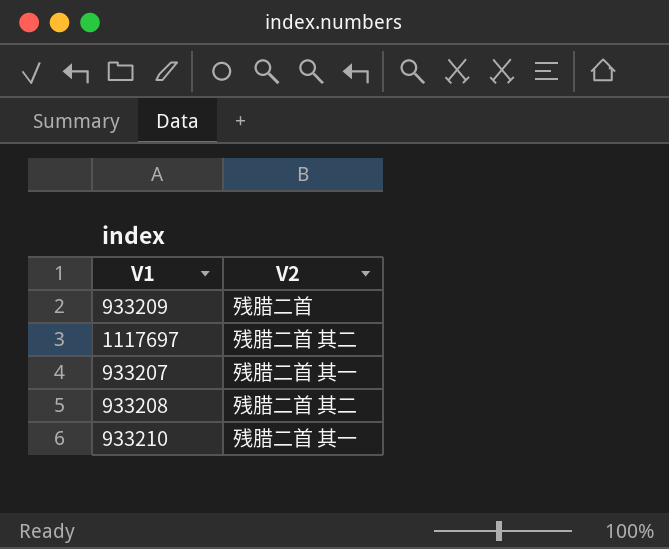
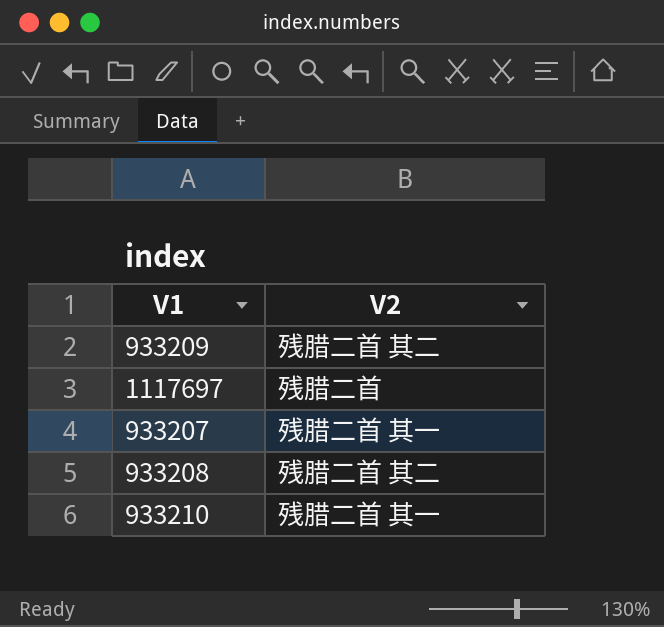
933209 | V2: 残腊二首 -> 残腊二首 其二
1117697 | V2: 残腊二首 其二 -> 残腊二首

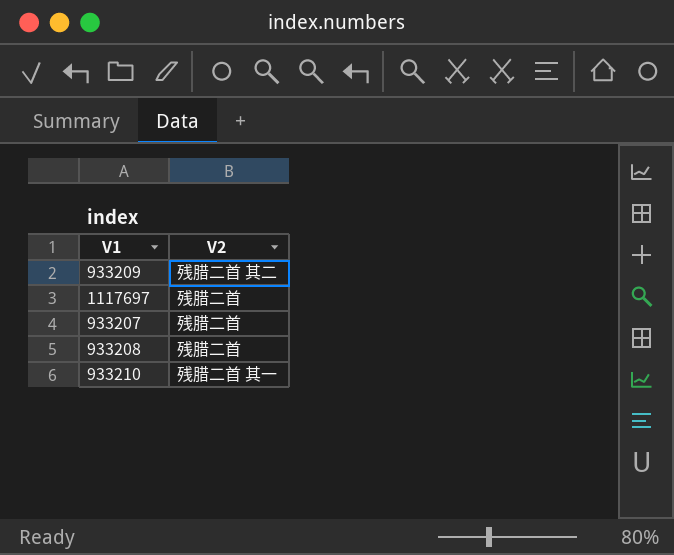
933207 | V2: 残腊二首 其一 -> 残腊二首
933208 | V2: 残腊二首 其二 -> 残腊二首

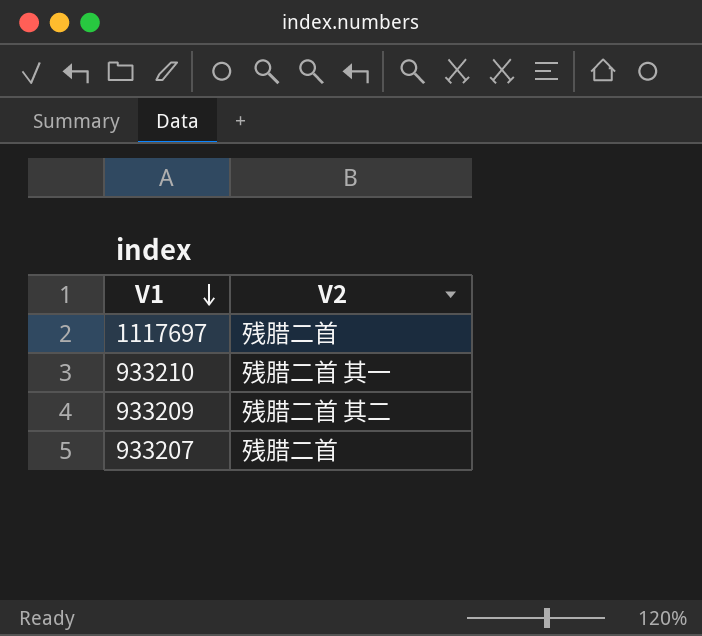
row order: none -> V1 descending
row 933208: 残腊二首 -> none

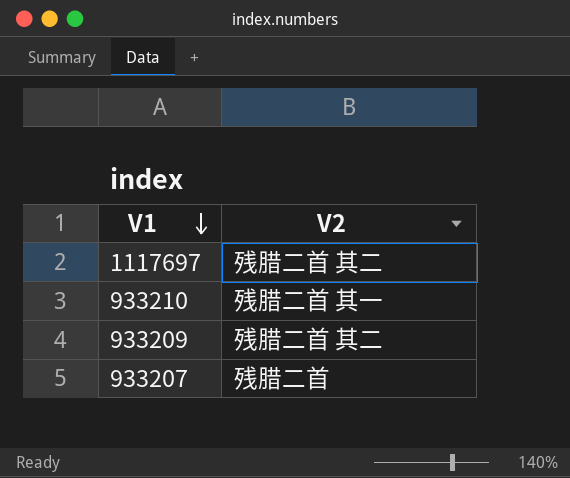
1117697 | V2: 残腊二首 -> 残腊二首 其二

